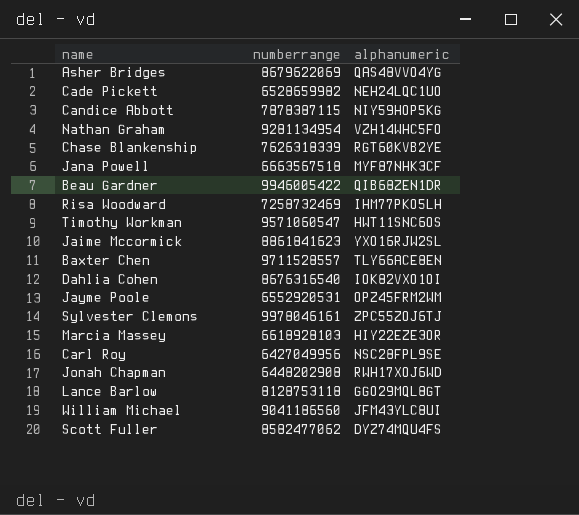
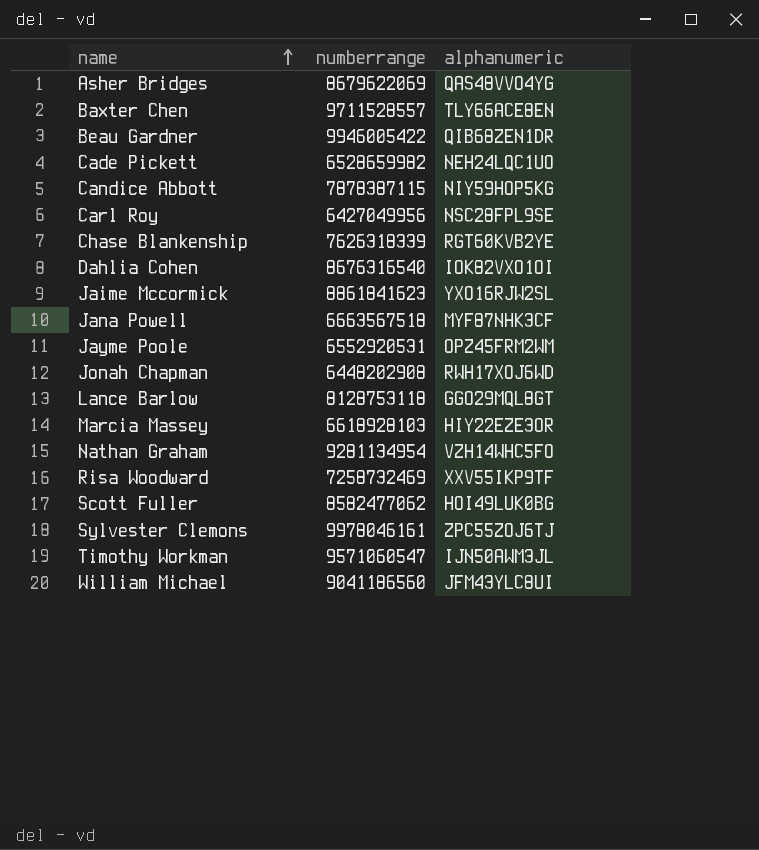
row order: none -> name ascending
Risa Woodward | alphanumeric: IHM77PKO5LH -> XXV55IKP9TF
Scott Fuller | alphanumeric: DYZ74MQU4FS -> HOI49LUK0BG
Timothy Workman | alphanumeric: HWT11SNC6OS -> IJN50AWM3JL

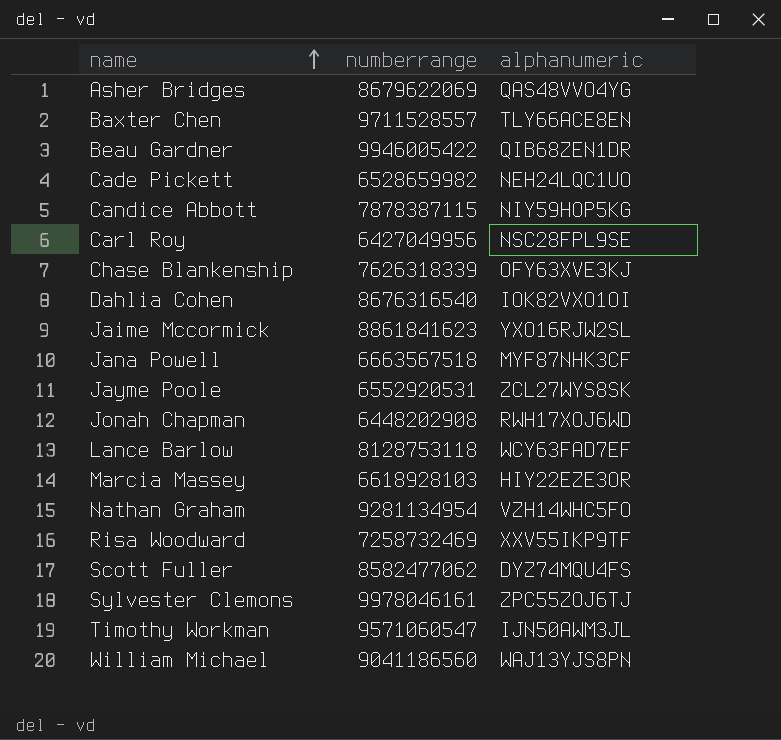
Chase Blankenship | alphanumeric: RGT60KVB2YE -> OFY63XVE3KJ
Jayme Poole | alphanumeric: OPZ45FRM2WM -> ZCL27WYS8SK
Lance Barlow | alphanumeric: GGO29MQL8GT -> WCY63FAD7EF
Scott Fuller | alphanumeric: HOI49LUK0BG -> DYZ74MQU4FS
William Michael | alphanumeric: JFM43YLC8UI -> WAJ13YJS8PN

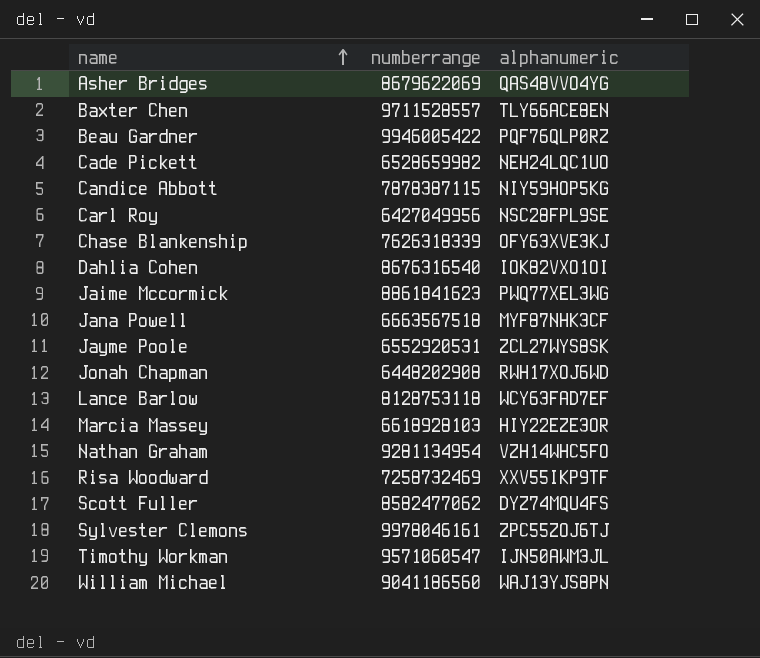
Beau Gardner | alphanumeric: QIB68ZEN1DR -> PQF76QLP0RZ
Jaime Mccormick | alphanumeric: YXO16RJW2SL -> PWQ77XEL3WG

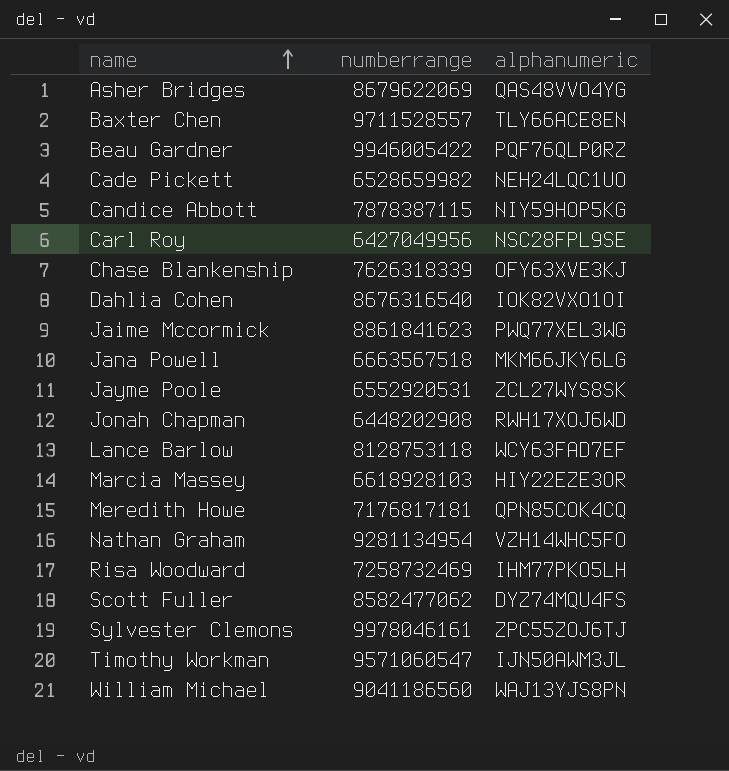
Jana Powell | alphanumeric: MYF87NHK3CF -> MKM66JKY6LG
row Meredith Howe: none -> 7176817181 | QPN85COK4CQ
Risa Woodward | alphanumeric: XXV55IKP9TF -> IHM77PKO5LH

